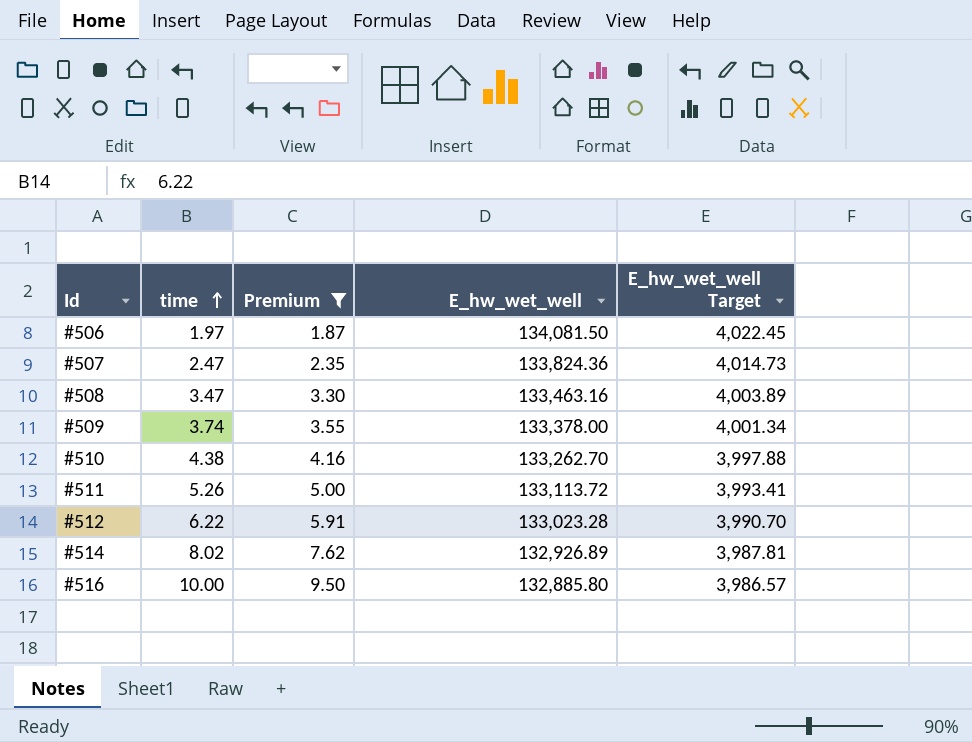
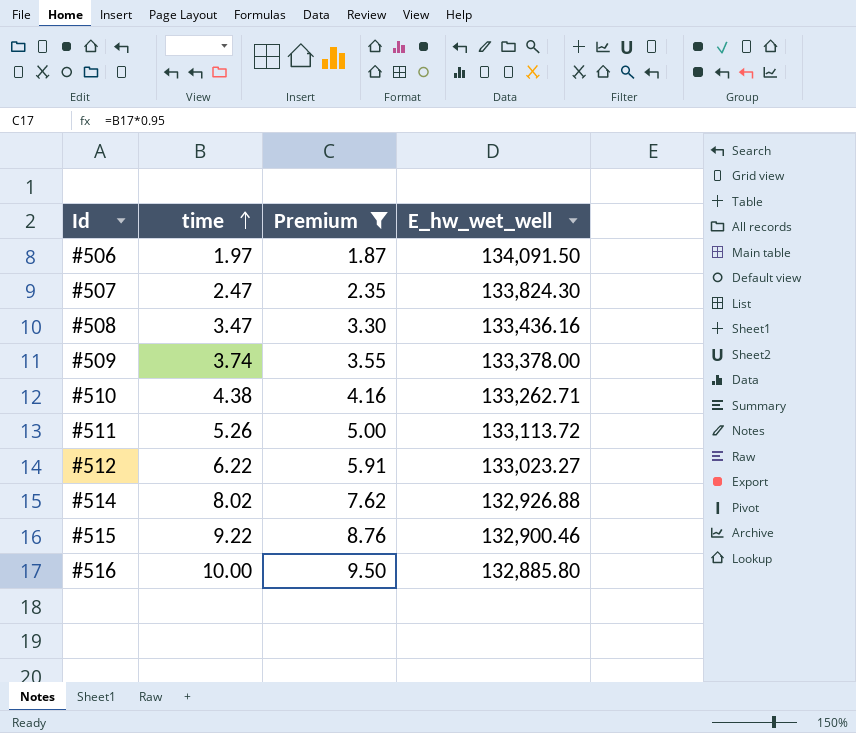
column E_hw_wet_well Target | formula: [E_hw_wet_well] * 0.03 -> none
#506 | E_hw_wet_well: 134,081.50 -> 134,091.50
#507 | E_hw_wet_well: 133,824.36 -> 133,824.30
#508 | E_hw_wet_well: 133,463.16 -> 133,436.16
#510 | E_hw_wet_well: 133,262.70 -> 133,262.71
#512 | E_hw_wet_well: 133,023.28 -> 133,023.27
#514 | E_hw_wet_well: 132,926.89 -> 132,926.88
row #515: none -> 9.22 | 8.76 | 132,900.46

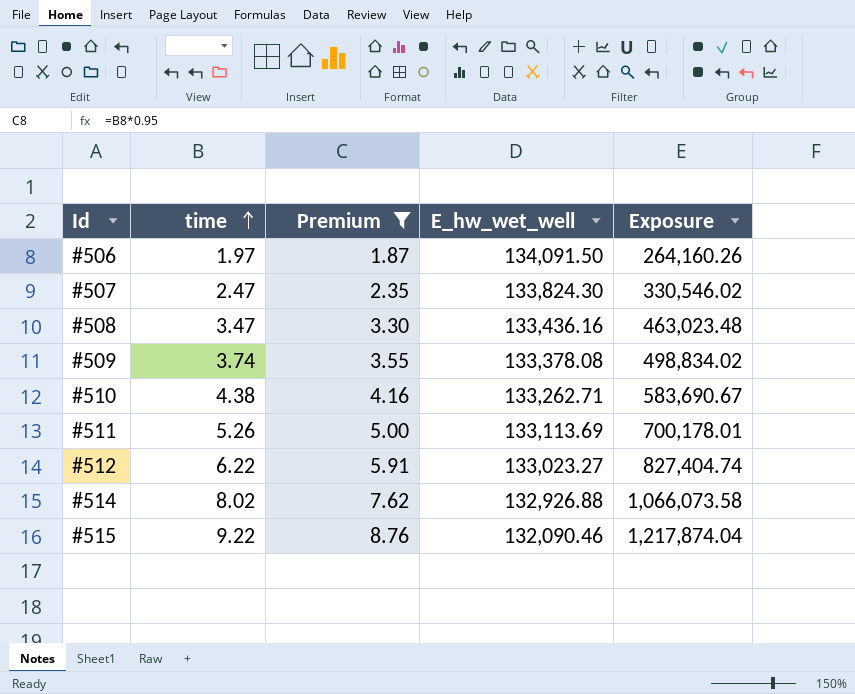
column Exposure | formula: none -> [time] * [E_hw_wet_well]
row #516: 10.00 | 9.50 | 132,885.80 -> none
#509 | E_hw_wet_well: 133,378.00 -> 133,378.08
#511 | E_hw_wet_well: 133,113.72 -> 133,113.69
#515 | E_hw_wet_well: 132,900.46 -> 132,090.46

